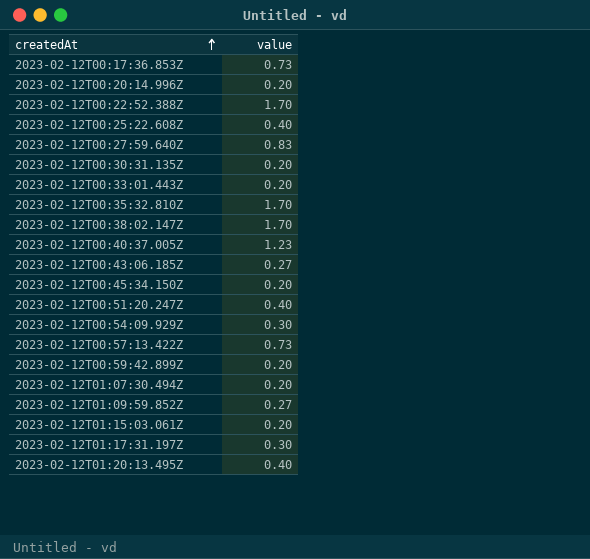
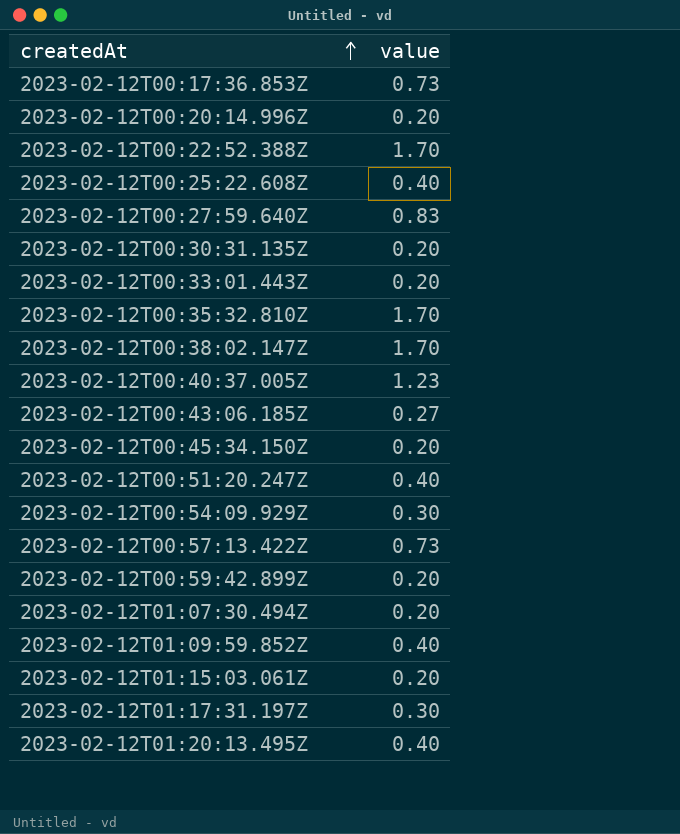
2023-02-12T01:09:59.852Z | value: 0.27 -> 0.40

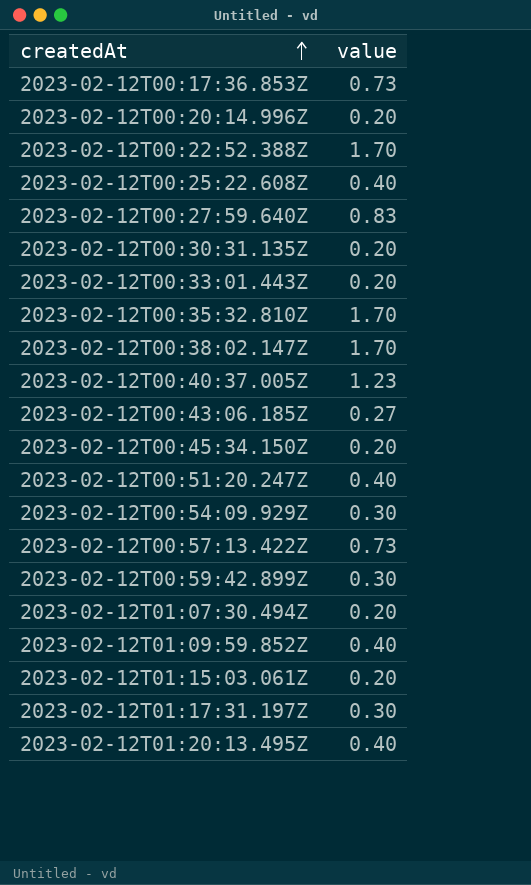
2023-02-12T00:59:42.899Z | value: 0.20 -> 0.30

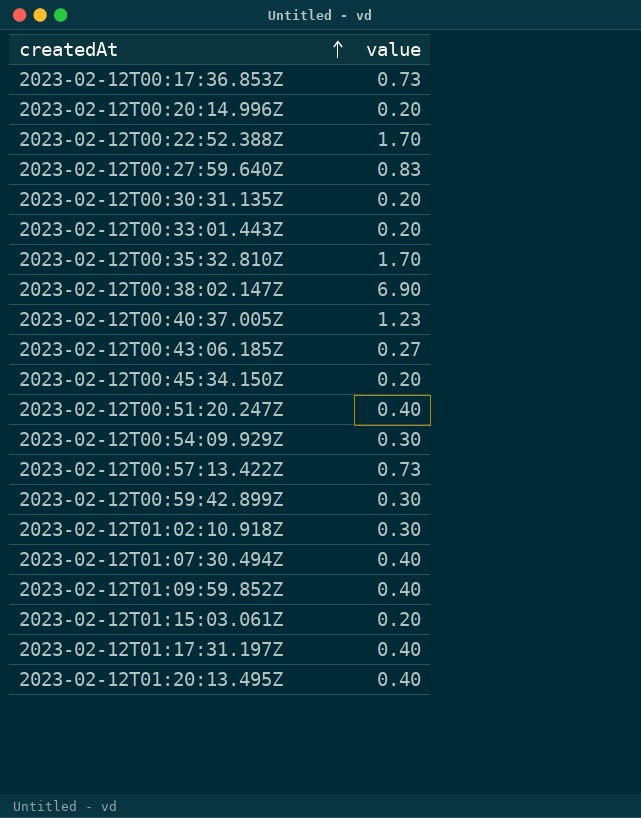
row 2023-02-12T00:25:22.608Z: 0.40 -> none
2023-02-12T00:38:02.147Z | value: 1.70 -> 6.90
row 2023-02-12T01:02:10.918Z: none -> 0.30
2023-02-12T01:07:30.494Z | value: 0.20 -> 0.40
2023-02-12T01:17:31.197Z | value: 0.30 -> 0.40

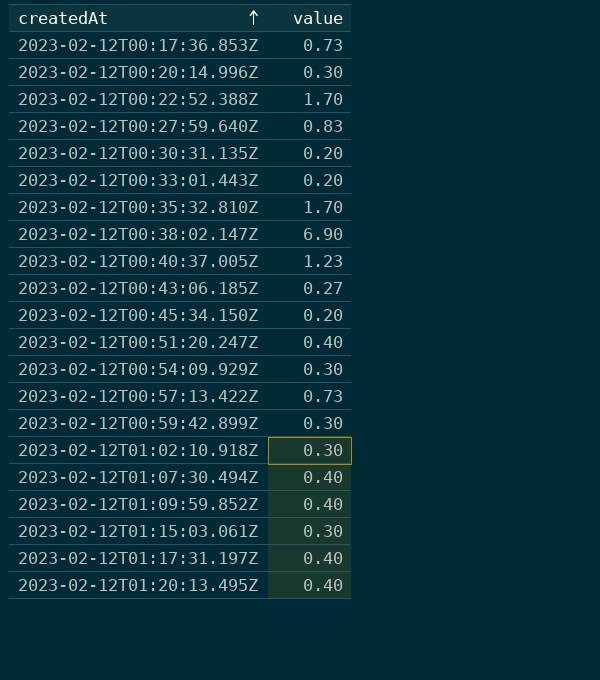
2023-02-12T00:20:14.996Z | value: 0.20 -> 0.30
2023-02-12T01:15:03.061Z | value: 0.20 -> 0.30

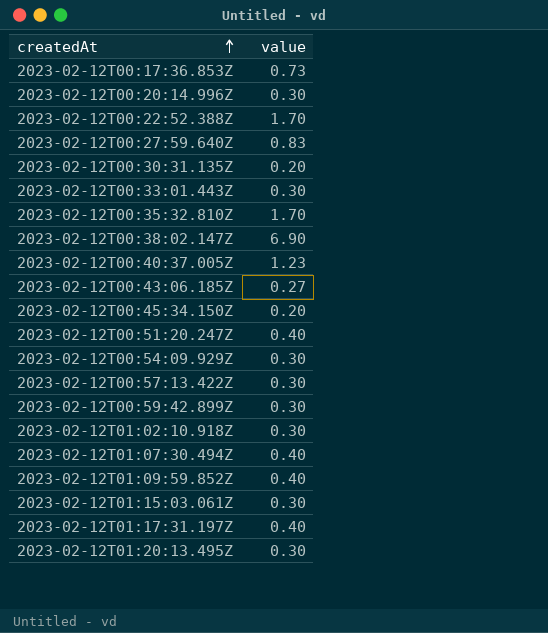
2023-02-12T00:33:01.443Z | value: 0.20 -> 0.30
2023-02-12T00:57:13.422Z | value: 0.73 -> 0.30
2023-02-12T01:20:13.495Z | value: 0.40 -> 0.30

